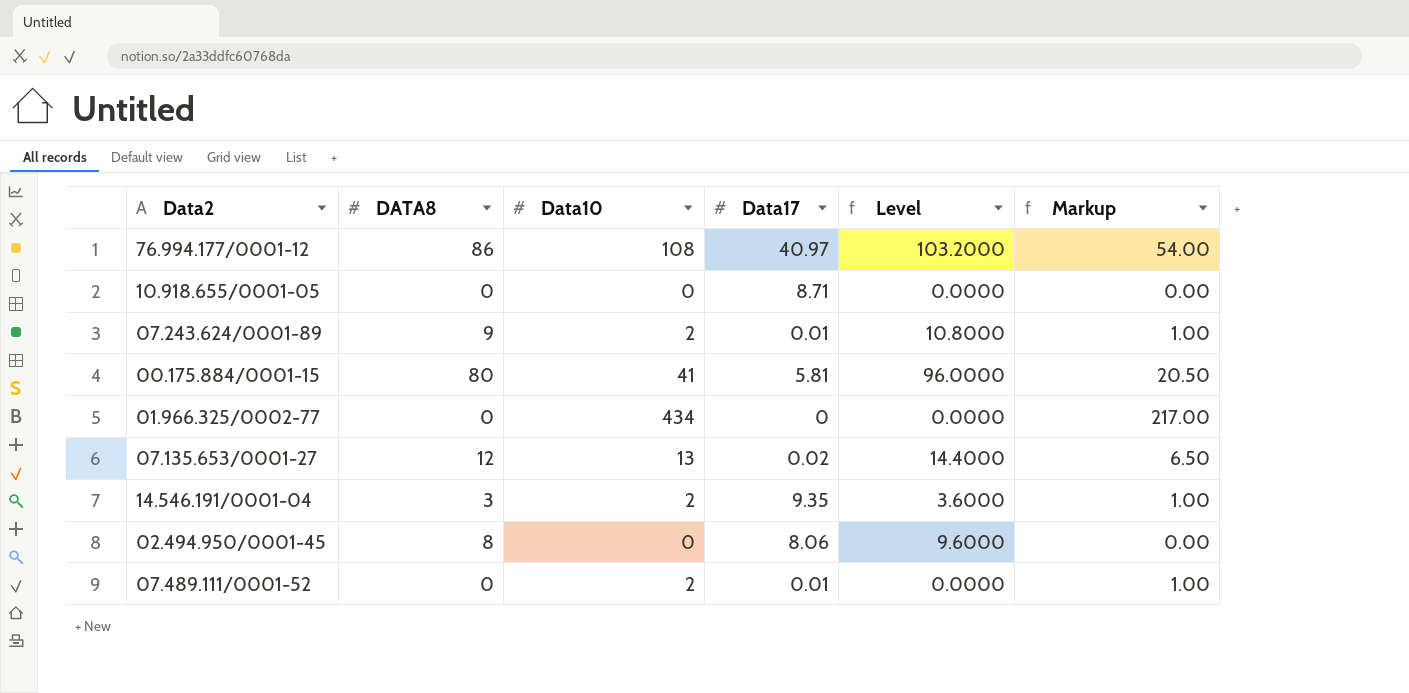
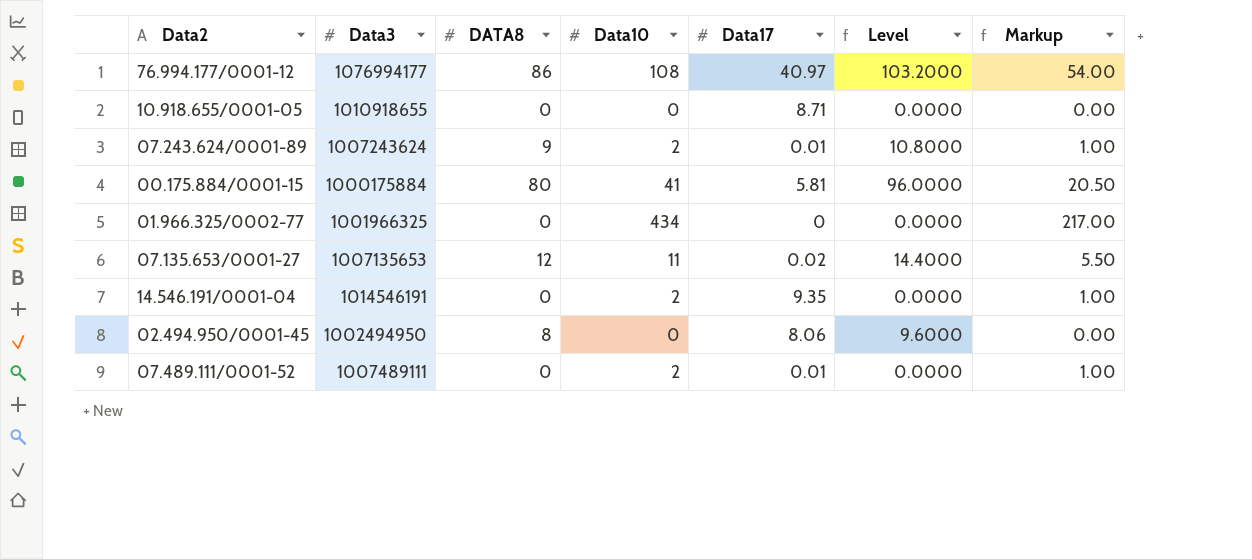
column Data3 | position: none -> 2
07.135.653/0001-27 | Data10: 13 -> 11
07.135.653/0001-27 | Markup: 6.50 -> 5.50
14.546.191/0001-04 | DATA8: 3 -> 0
14.546.191/0001-04 | Level: 3.6000 -> 0.0000

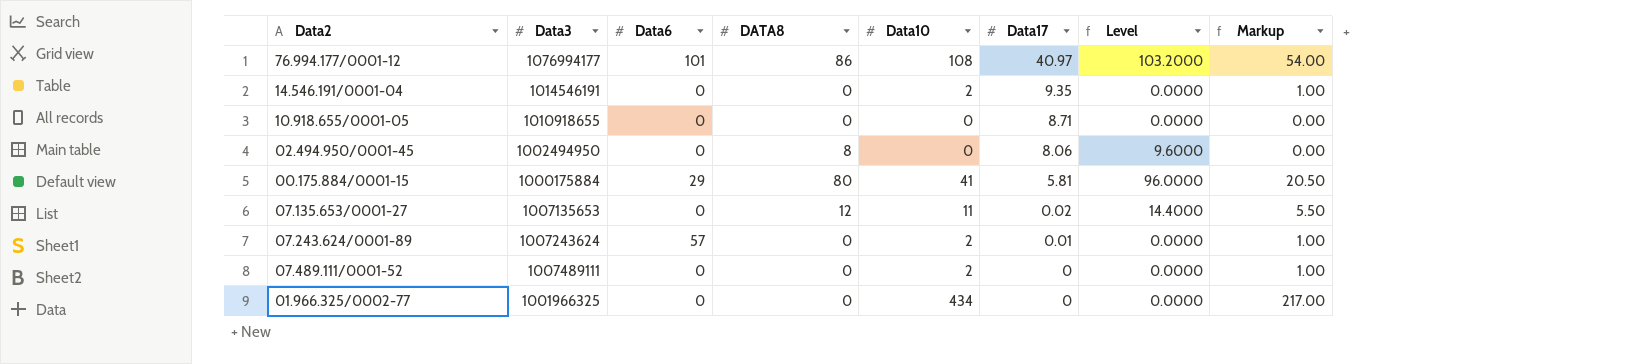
row order: none -> Data17 descending
column Data6 | position: none -> 3
07.243.624/0001-89 | DATA8: 9 -> 0
07.243.624/0001-89 | Level: 10.8000 -> 0.0000
07.489.111/0001-52 | Data17: 0.01 -> 0

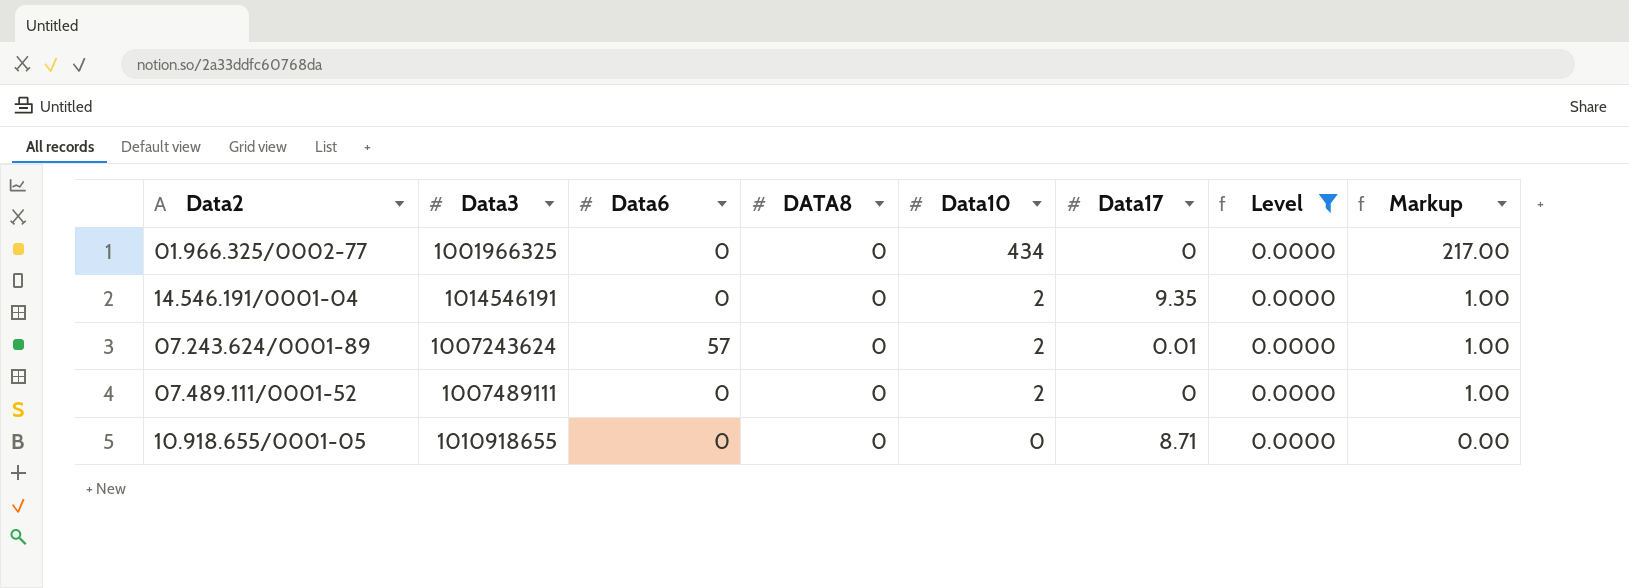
filter: none -> Level = 0.0000
row order: Data17 descending -> Data10 descending

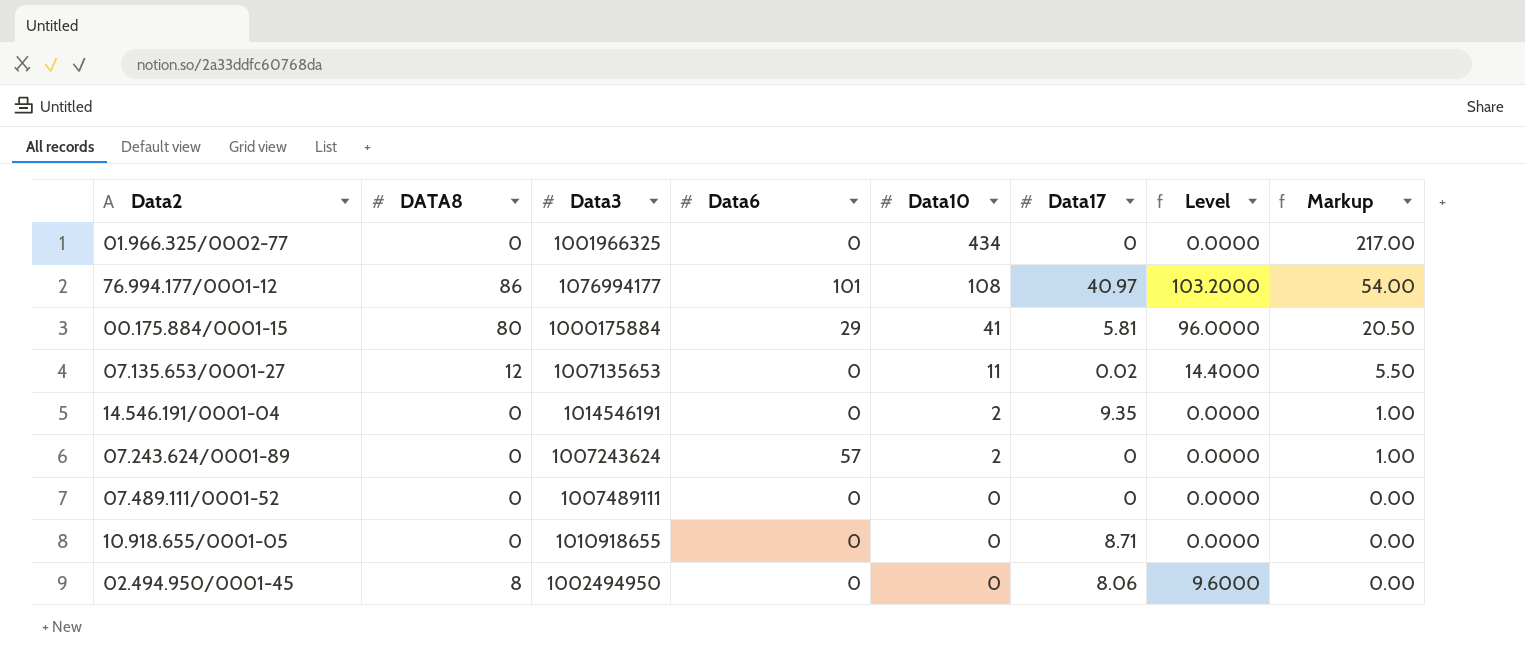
filter: Level = 0.0000 -> none
column DATA8 | position: 4 -> 2
07.243.624/0001-89 | Data17: 0.01 -> 0
07.489.111/0001-52 | Data10: 2 -> 0
07.489.111/0001-52 | Markup: 1.00 -> 0.00

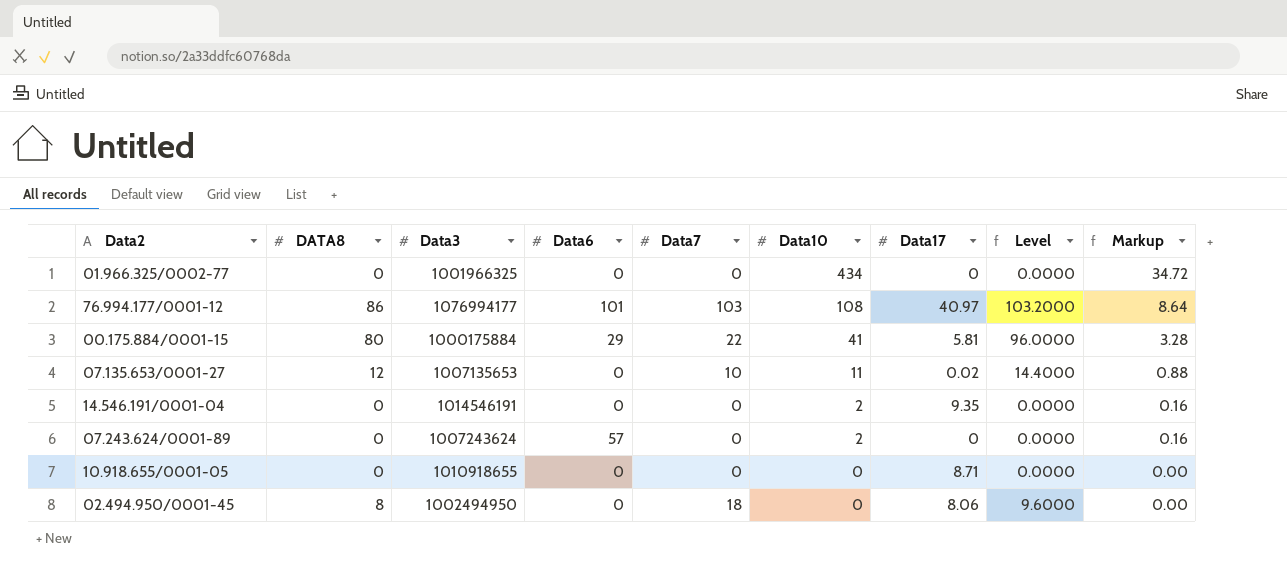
column Data7 | position: none -> 5
column Markup | formula: [Data10] * 0.5 -> [Data10] * 0.08
row 07.489.111/0001-52: 0 | 1007489111 | 0 | 0 | 0 | 0.0000 | 0.00 -> none

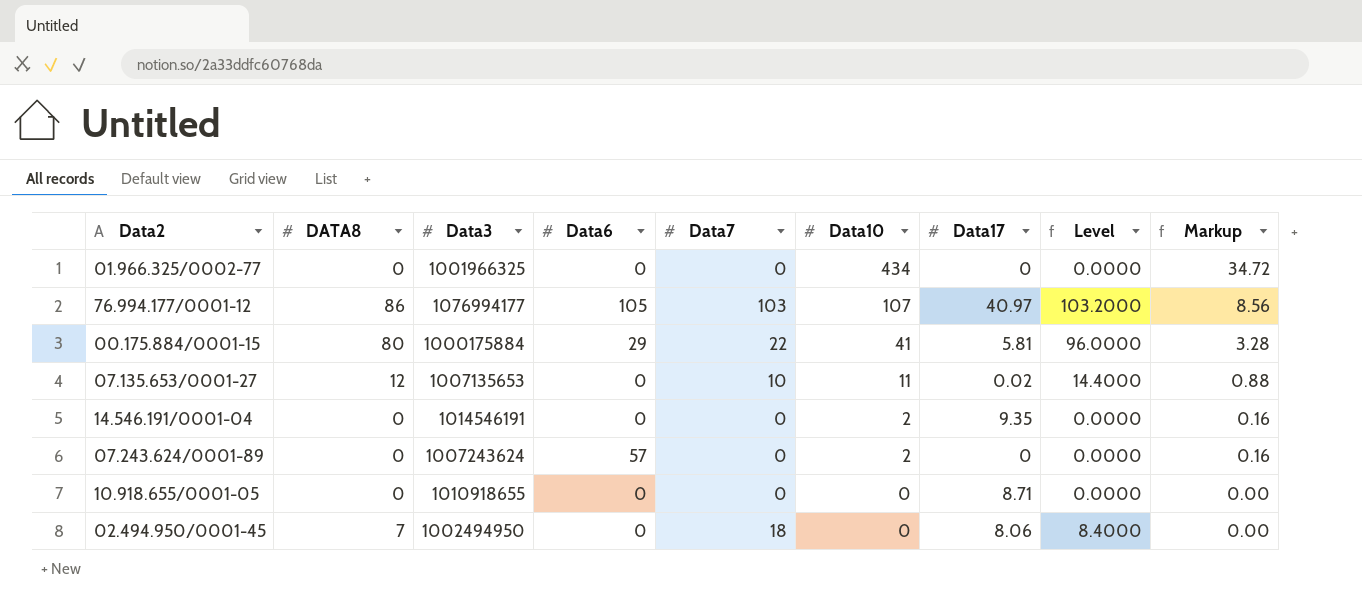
76.994.177/0001-12 | Data6: 101 -> 105
76.994.177/0001-12 | Data10: 108 -> 107
76.994.177/0001-12 | Markup: 8.64 -> 8.56
02.494.950/0001-45 | DATA8: 8 -> 7
02.494.950/0001-45 | Level: 9.6000 -> 8.4000

